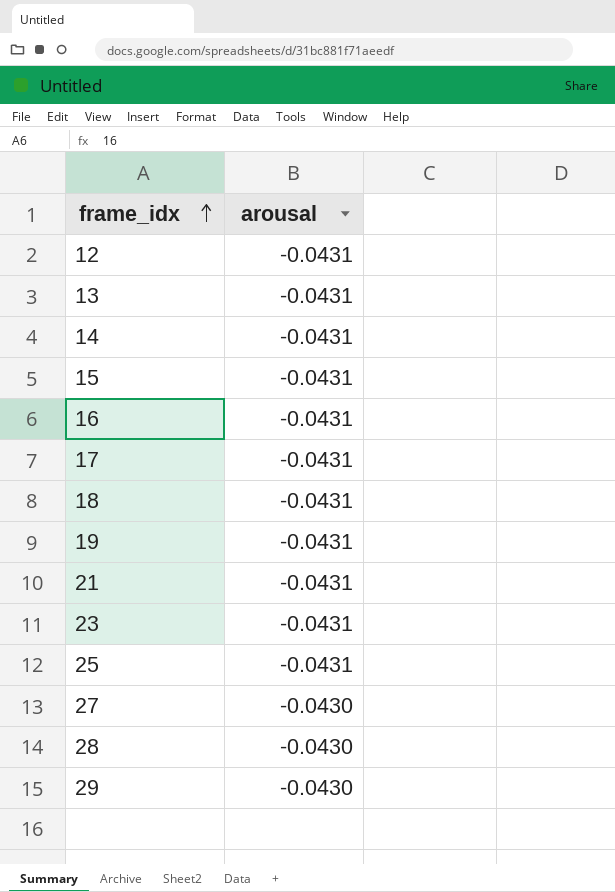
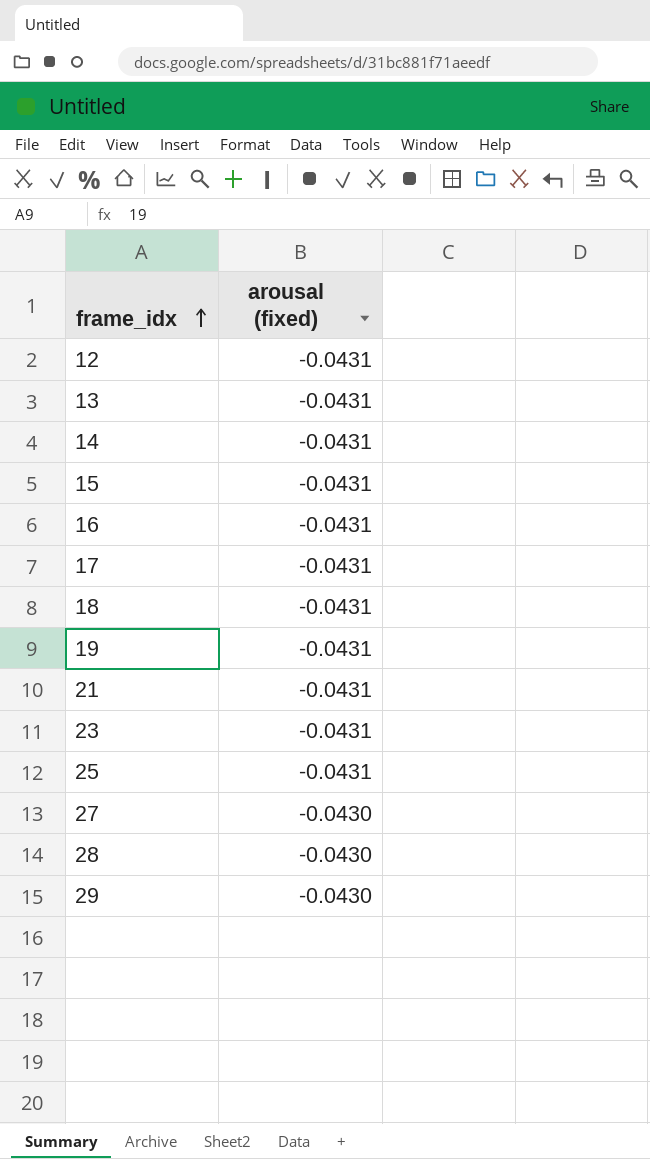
column name: arousal -> arousal (fixed)

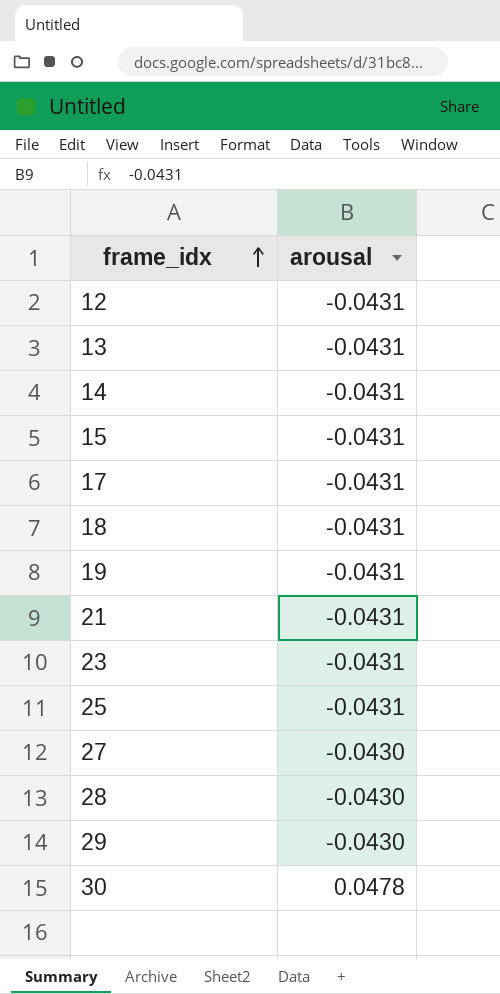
column name: arousal (fixed) -> arousal
row 16: -0.0431 -> none
row 30: none -> 0.0478

